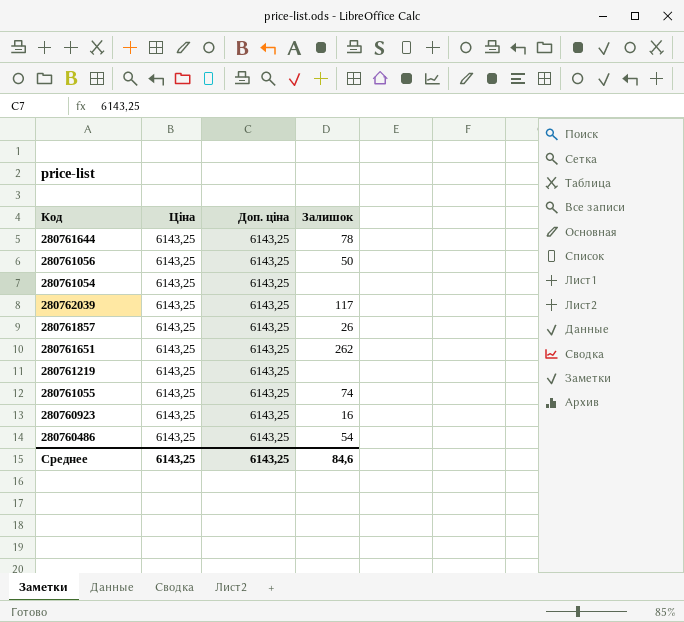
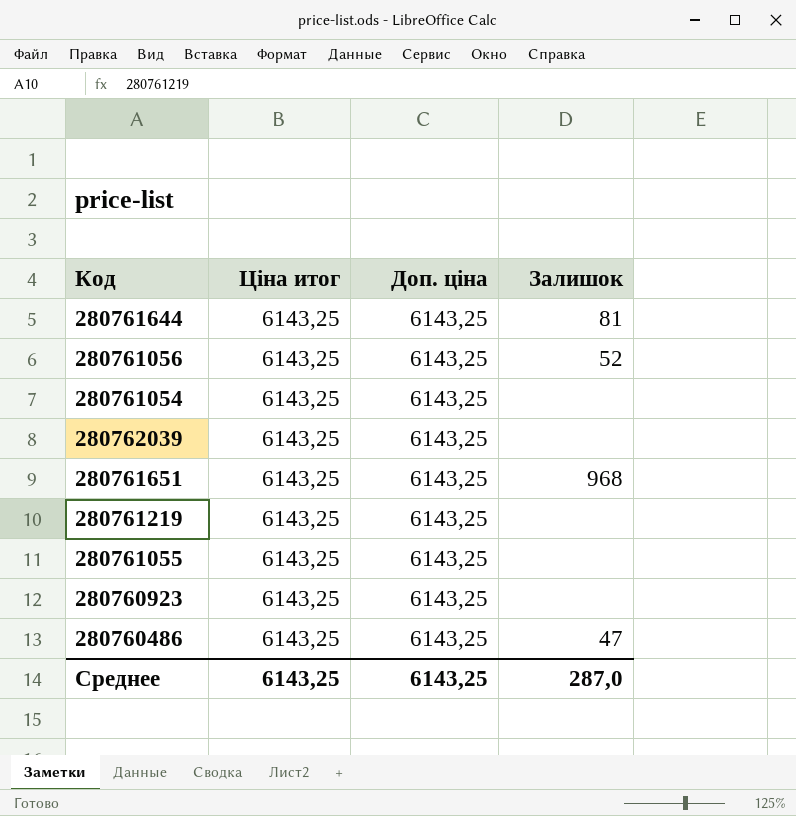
column name: Ціна -> Ціна итог
row 280761857: 6143,25 | 6143,25 | 26 -> none
280761644 | Залишок: 78 -> 81
280761056 | Залишок: 50 -> 52
280762039 | Залишок: 117 -> none
280761651 | Залишок: 262 -> 968
280761055 | Залишок: 74 -> none
280760923 | Залишок: 16 -> none
280760486 | Залишок: 54 -> 47
Среднее | Залишок: 84,6 -> 287,0

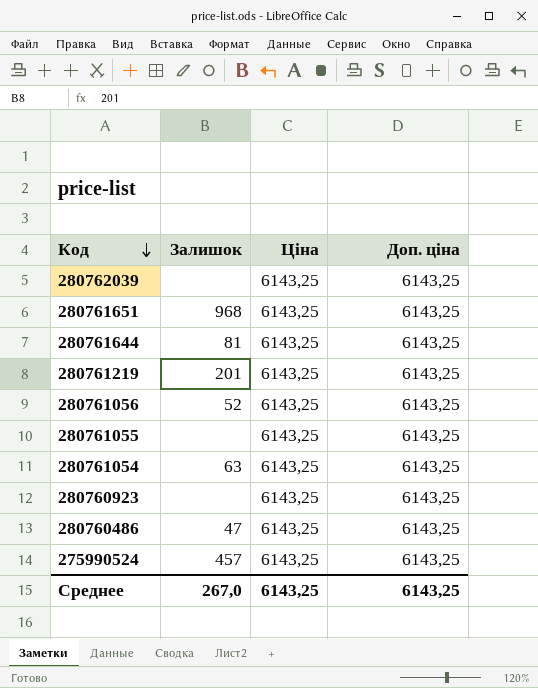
row order: none -> Код descending
column Залишок | position: 4 -> 2
column name: Ціна итог -> Ціна
280761219 | Залишок: none -> 201
280761054 | Залишок: none -> 63
row 275990524: none -> 457 | 6143,25 | 6143,25
Среднее | Залишок: 287,0 -> 267,0

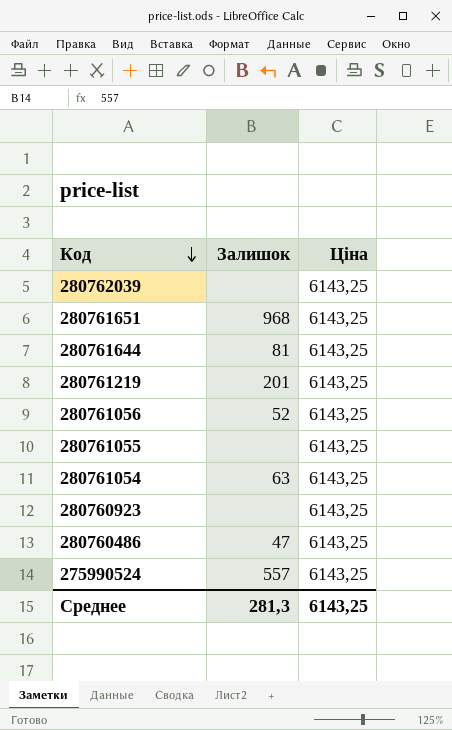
column Доп. ціна | position: 4 -> none
275990524 | Залишок: 457 -> 557
Среднее | Залишок: 267,0 -> 281,3

